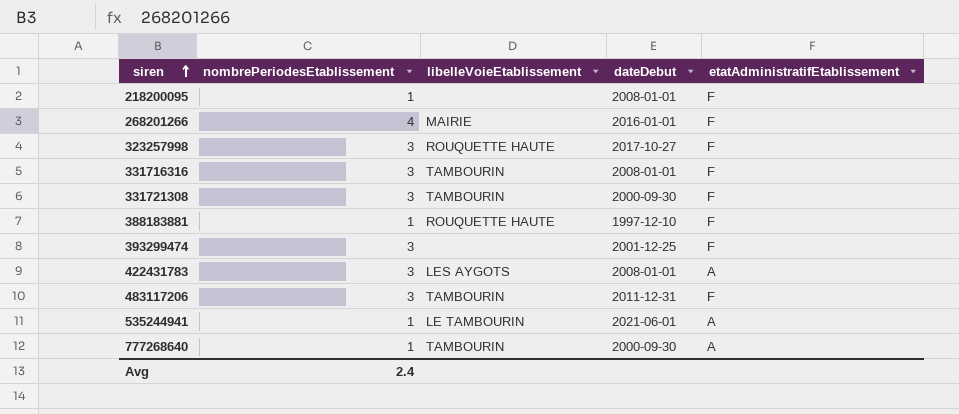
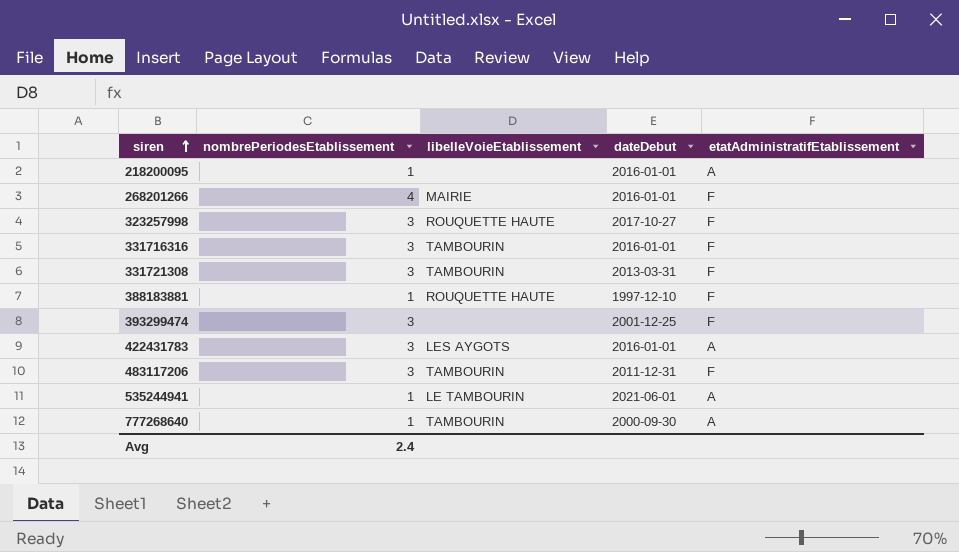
218200095 | dateDebut: 2008-01-01 -> 2016-01-01
218200095 | etatAdministratifEtablissement: F -> A
331716316 | dateDebut: 2008-01-01 -> 2016-01-01
331721308 | dateDebut: 2000-09-30 -> 2013-03-31
422431783 | dateDebut: 2008-01-01 -> 2016-01-01

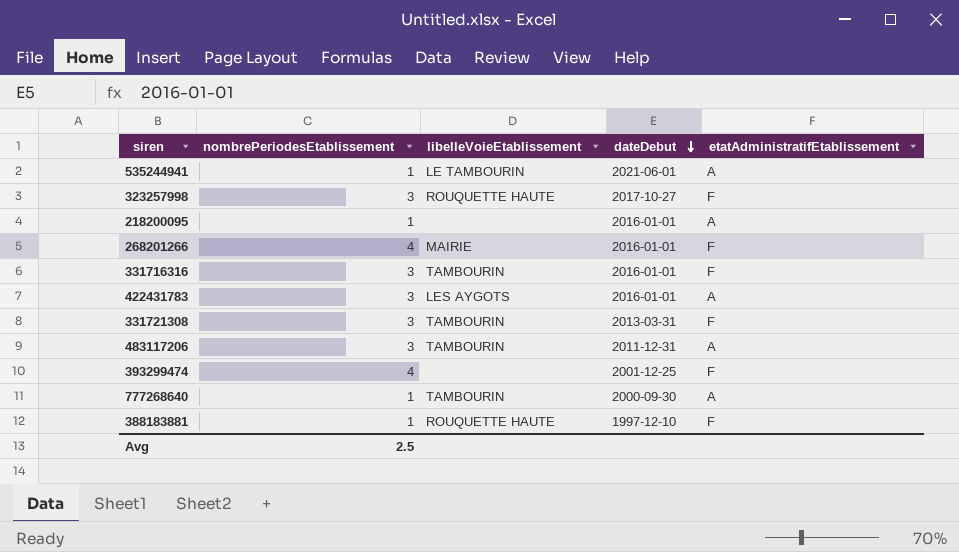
row order: siren ascending -> dateDebut descending
483117206 | etatAdministratifEtablissement: F -> A
393299474 | nombrePeriodesEtablissement: 3 -> 4
Avg | nombrePeriodesEtablissement: 2.4 -> 2.5

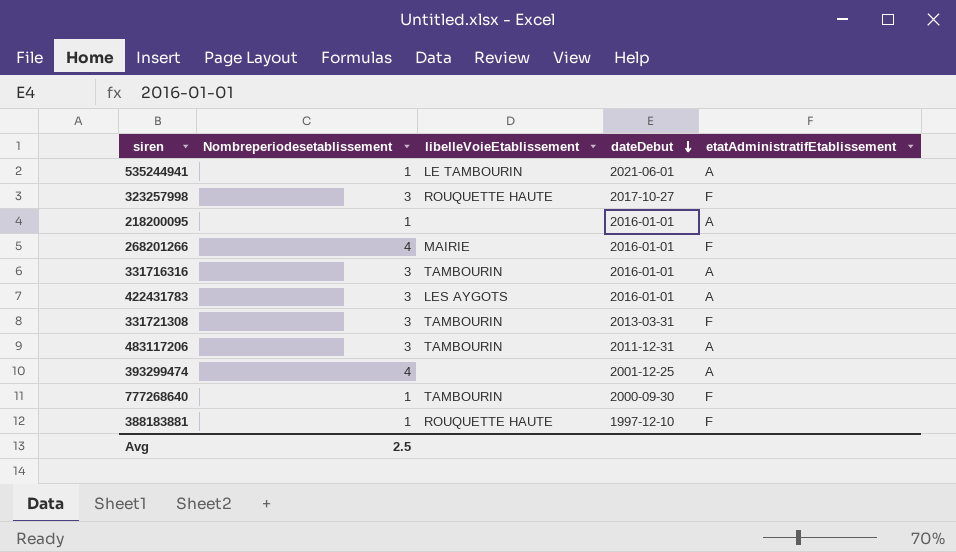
column name: nombrePeriodesEtablissement -> Nombreperiodesetablissement
331716316 | etatAdministratifEtablissement: F -> A
393299474 | etatAdministratifEtablissement: F -> A
777268640 | etatAdministratifEtablissement: A -> F

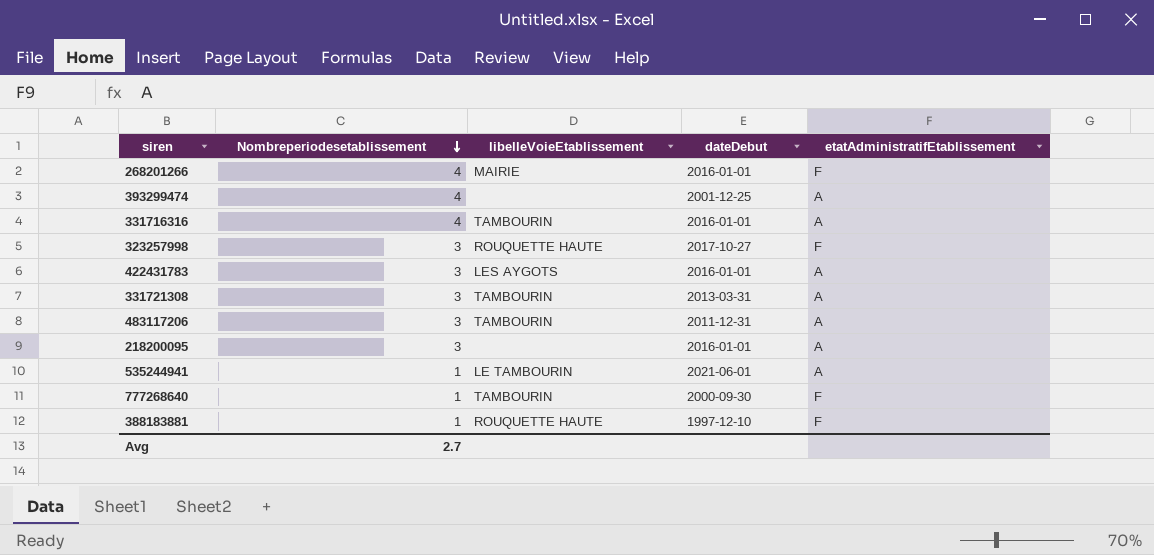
row order: dateDebut descending -> Nombreperiodesetablissement descending
331716316 | Nombreperiodesetablissement: 3 -> 4
331721308 | etatAdministratifEtablissement: F -> A
218200095 | Nombreperiodesetablissement: 1 -> 3
Avg | Nombreperiodesetablissement: 2.5 -> 2.7

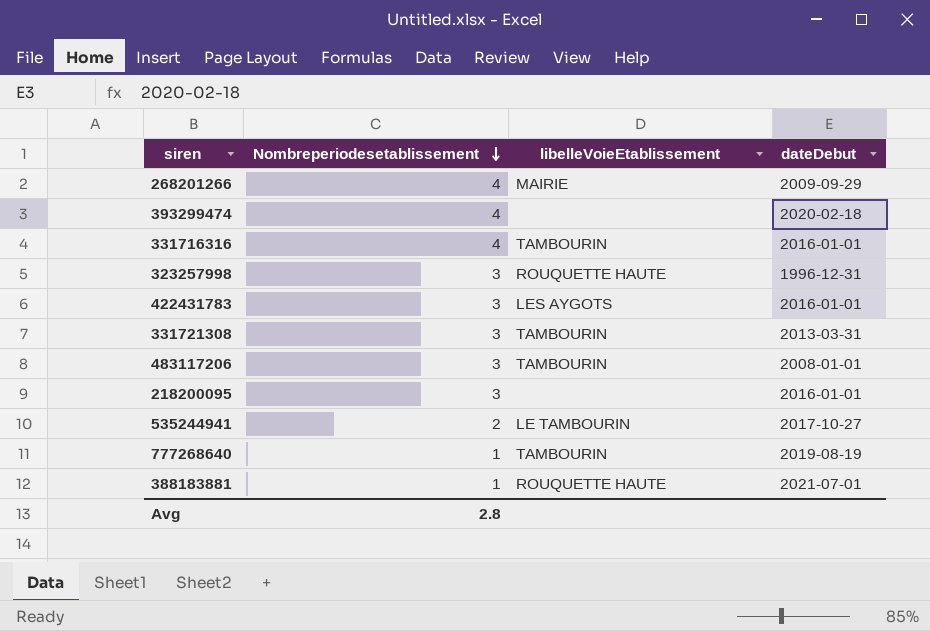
column etatAdministratifEtablissement | position: 5 -> none
268201266 | dateDebut: 2016-01-01 -> 2009-09-29
393299474 | dateDebut: 2001-12-25 -> 2020-02-18
323257998 | dateDebut: 2017-10-27 -> 1996-12-31
483117206 | dateDebut: 2011-12-31 -> 2008-01-01
535244941 | Nombreperiodesetablissement: 1 -> 2
535244941 | dateDebut: 2021-06-01 -> 2017-10-27
777268640 | dateDebut: 2000-09-30 -> 2019-08-19
388183881 | dateDebut: 1997-12-10 -> 2021-07-01
Avg | Nombreperiodesetablissement: 2.7 -> 2.8

